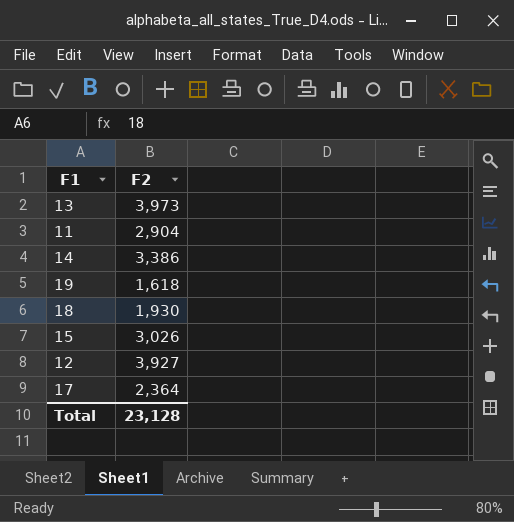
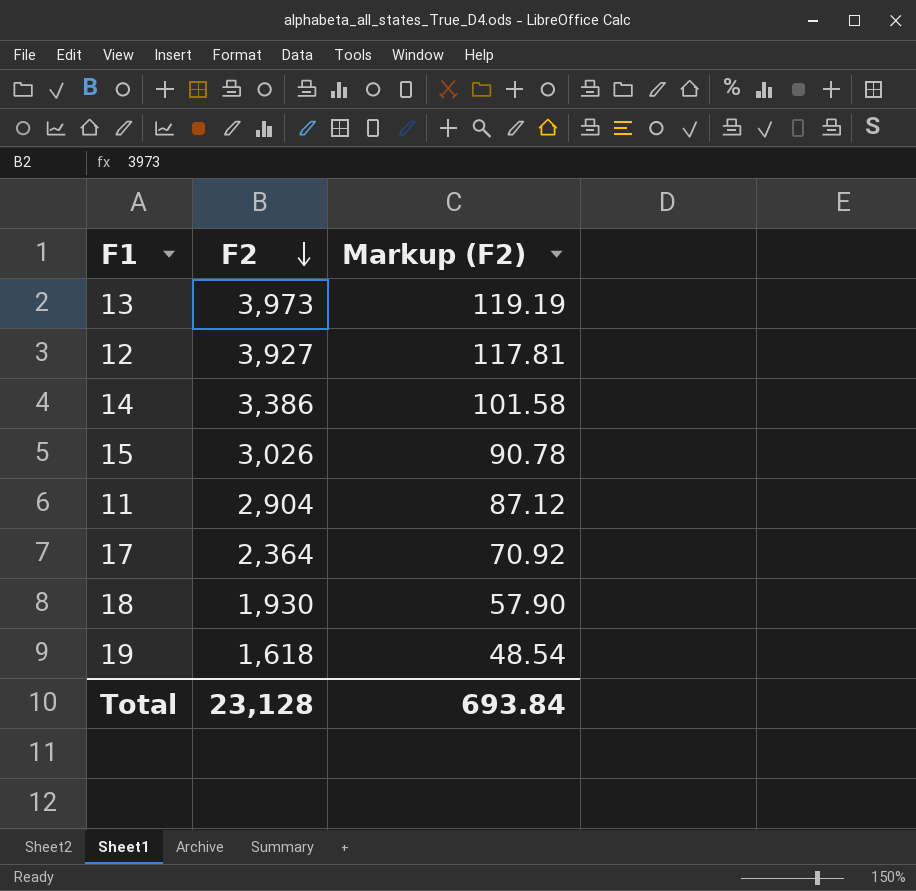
row order: none -> F2 descending
column Markup (F2) | formula: none -> [F2] * 0.03

